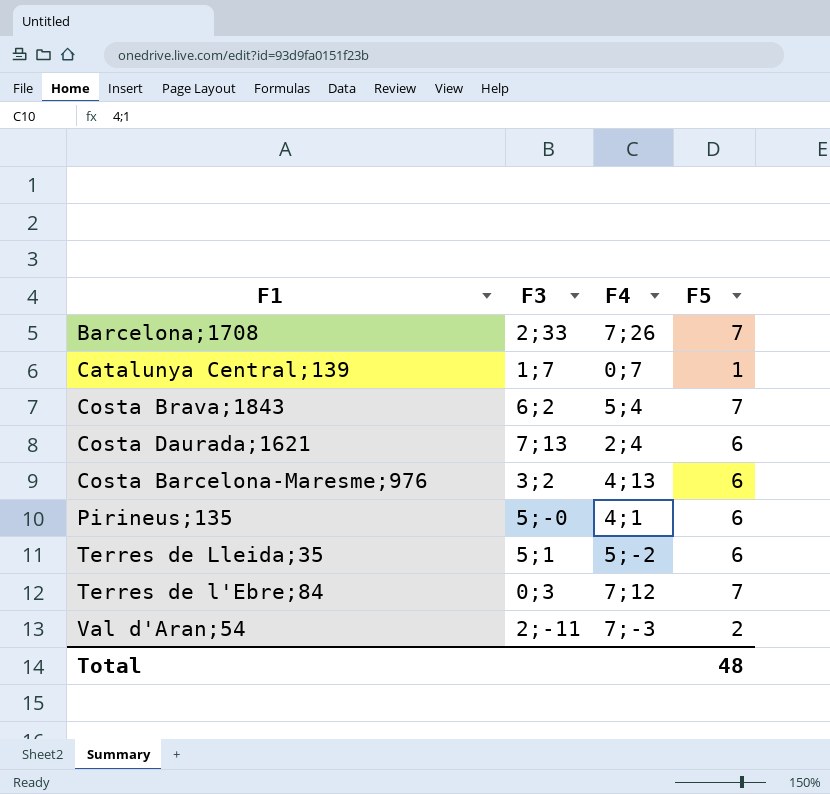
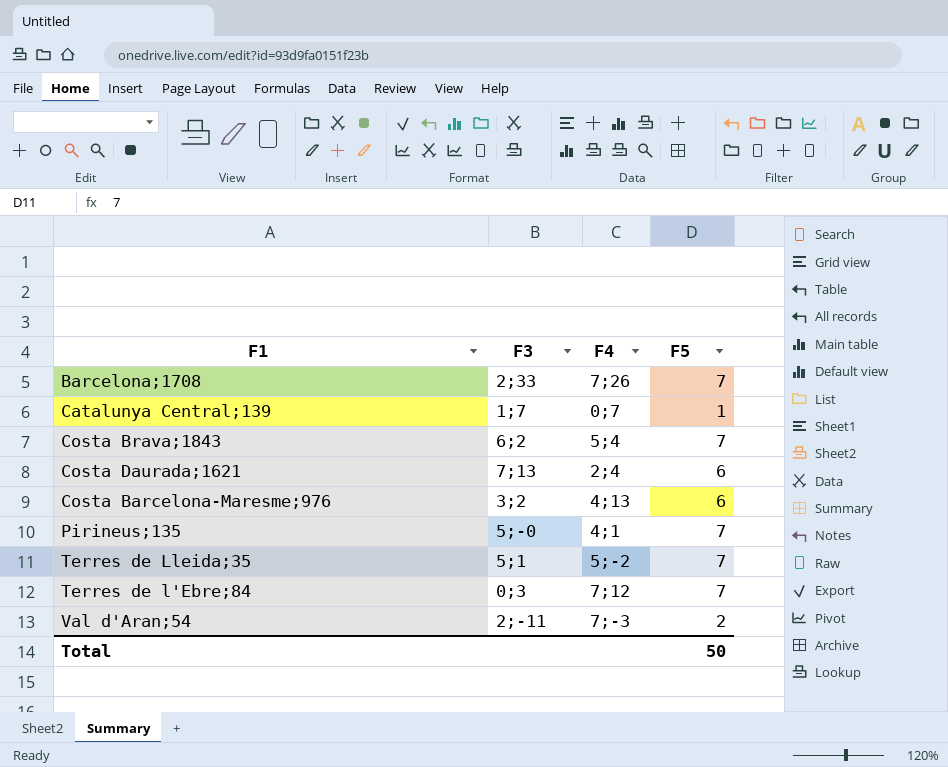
Pirineus;135 | F5: 6 -> 7
Terres de Lleida;35 | F5: 6 -> 7
Total | F5: 48 -> 50

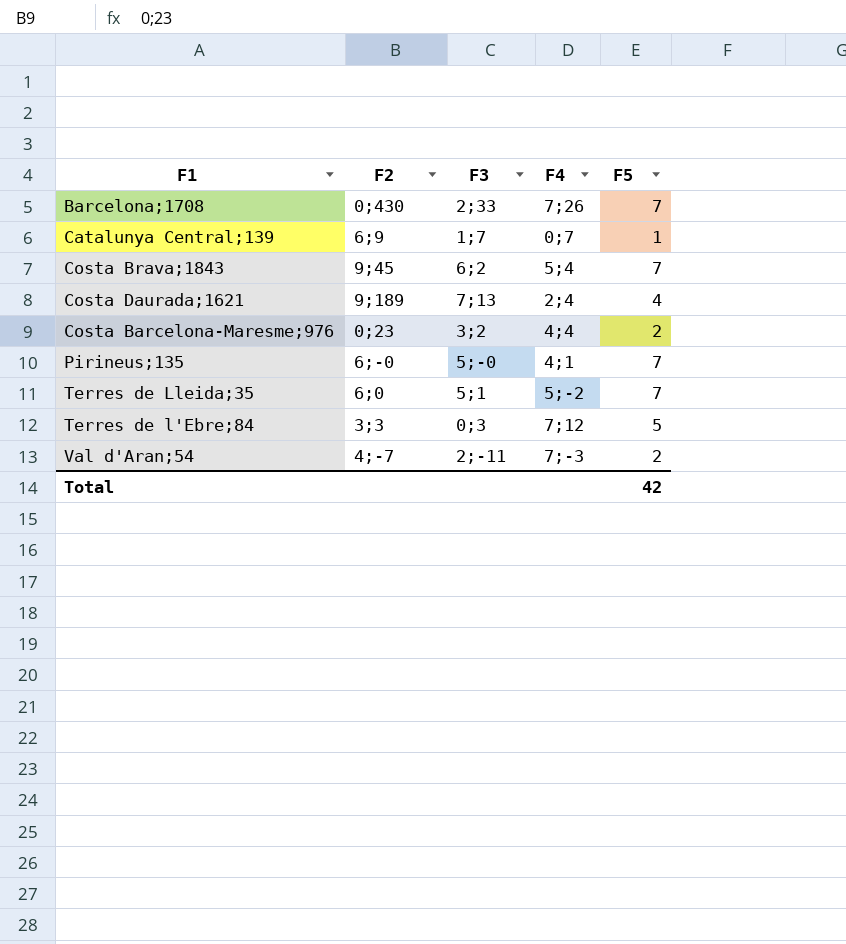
column F2 | position: none -> 2
Costa Daurada;1621 | F5: 6 -> 4
Costa Barcelona-Maresme;976 | F4: 4;13 -> 4;4
Costa Barcelona-Maresme;976 | F5: 6 -> 2
Terres de l'Ebre;84 | F5: 7 -> 5
Total | F5: 50 -> 42

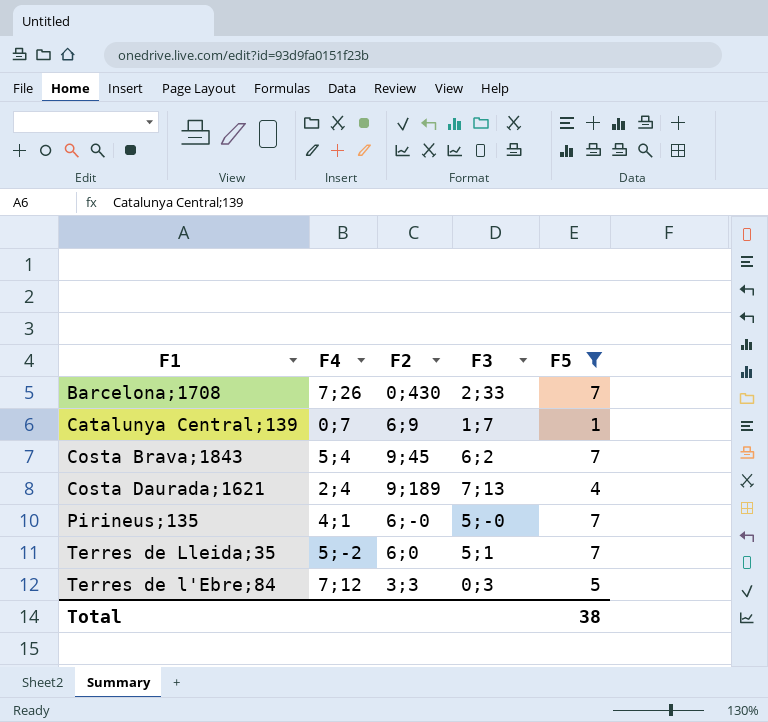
filter: none -> F5 != 2
column F4 | position: 4 -> 2
Total | F5: 42 -> 38

